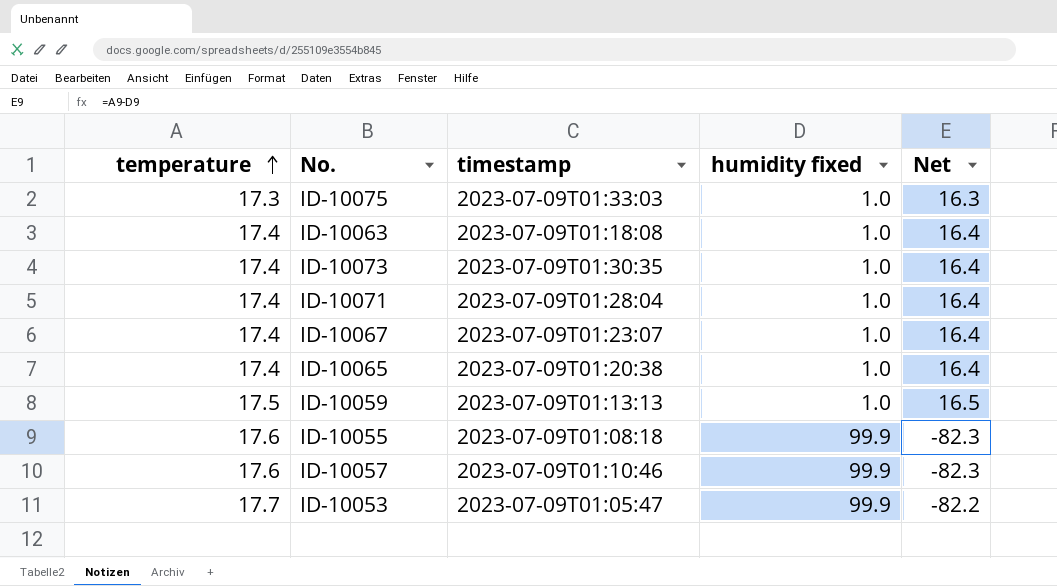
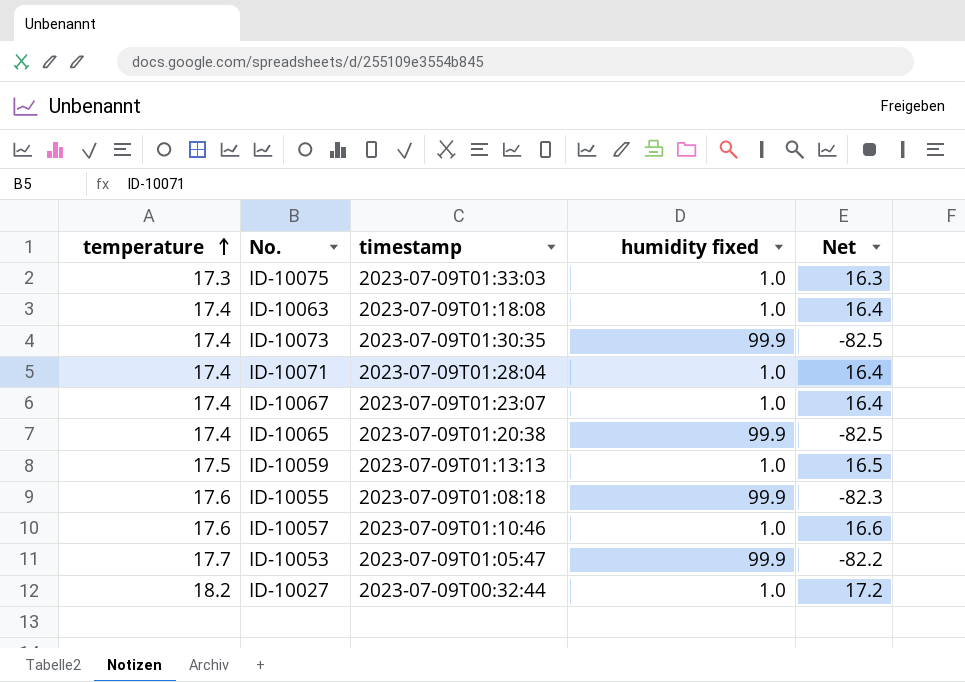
ID-10073 | humidity fixed: 1.0 -> 99.9
ID-10073 | Net: 16.4 -> -82.5
ID-10065 | humidity fixed: 1.0 -> 99.9
ID-10065 | Net: 16.4 -> -82.5
ID-10057 | humidity fixed: 99.9 -> 1.0
ID-10057 | Net: -82.3 -> 16.6
row ID-10027: none -> 18.2 | 2023-07-09T00:32:44 | 1.0 | 17.2

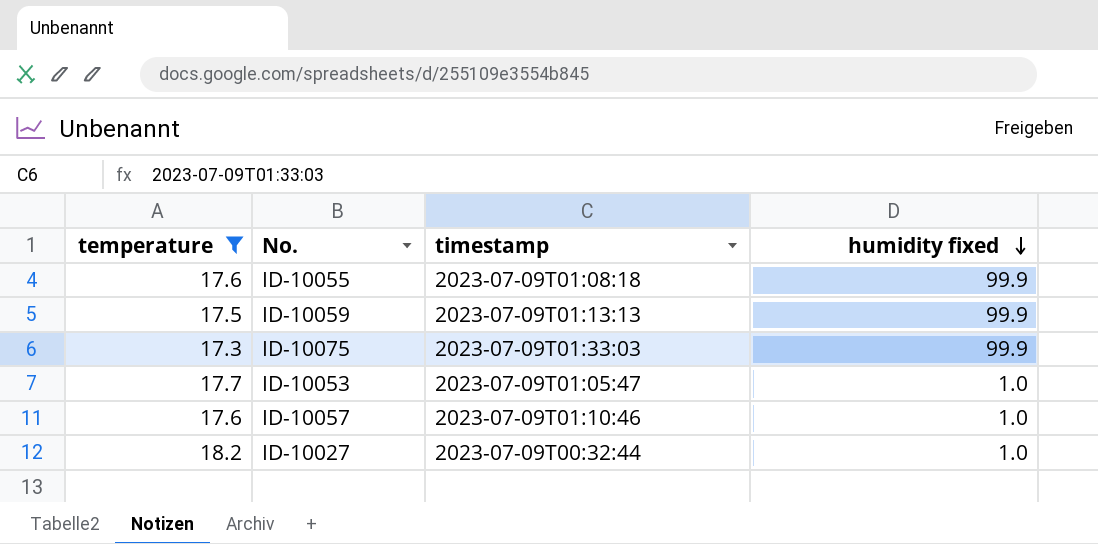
filter: none -> temperature != 17.4
row order: temperature ascending -> humidity fixed descending
column Net | formula: [temperature] - [humidity fixed] -> none
ID-10059 | humidity fixed: 1.0 -> 99.9
ID-10075 | humidity fixed: 1.0 -> 99.9
ID-10053 | humidity fixed: 99.9 -> 1.0

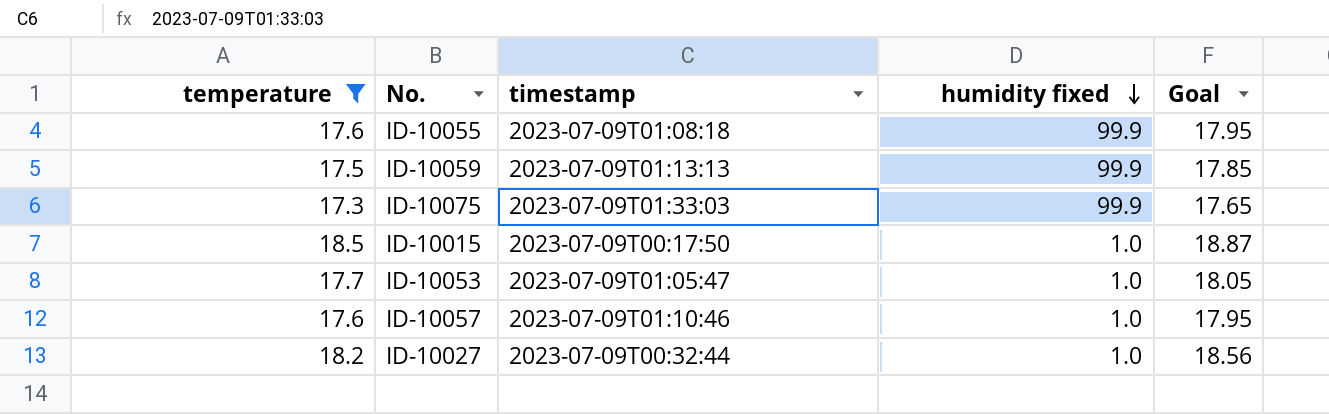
column Goal | formula: none -> [temperature] * 1.02
row ID-10015: none -> 18.5 | 2023-07-09T00:17:50 | 1.0 | 18.87

